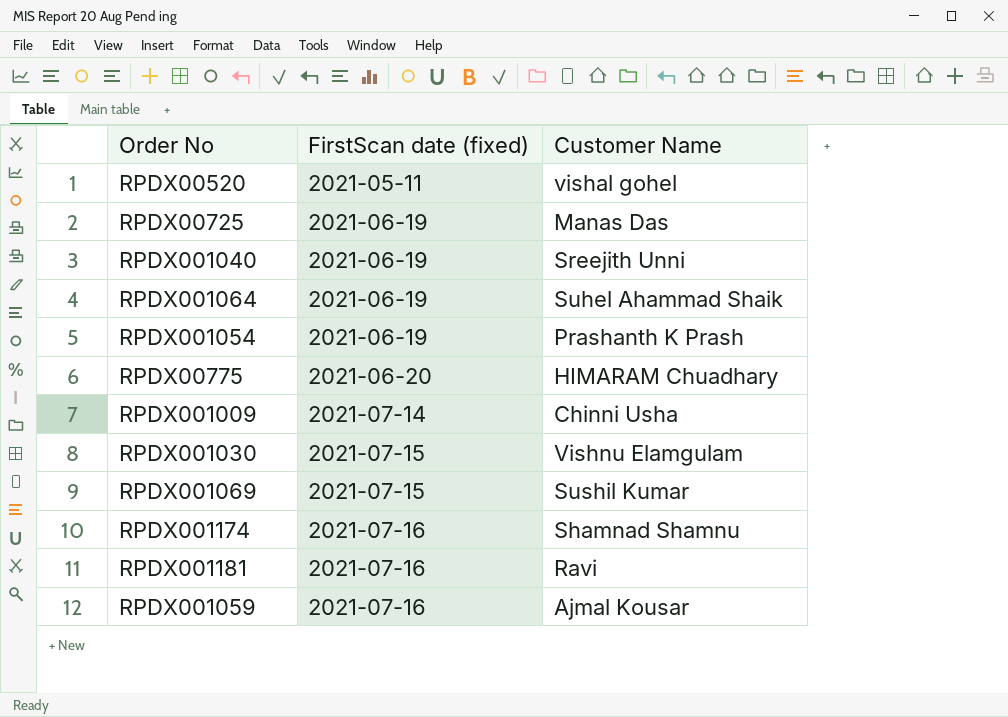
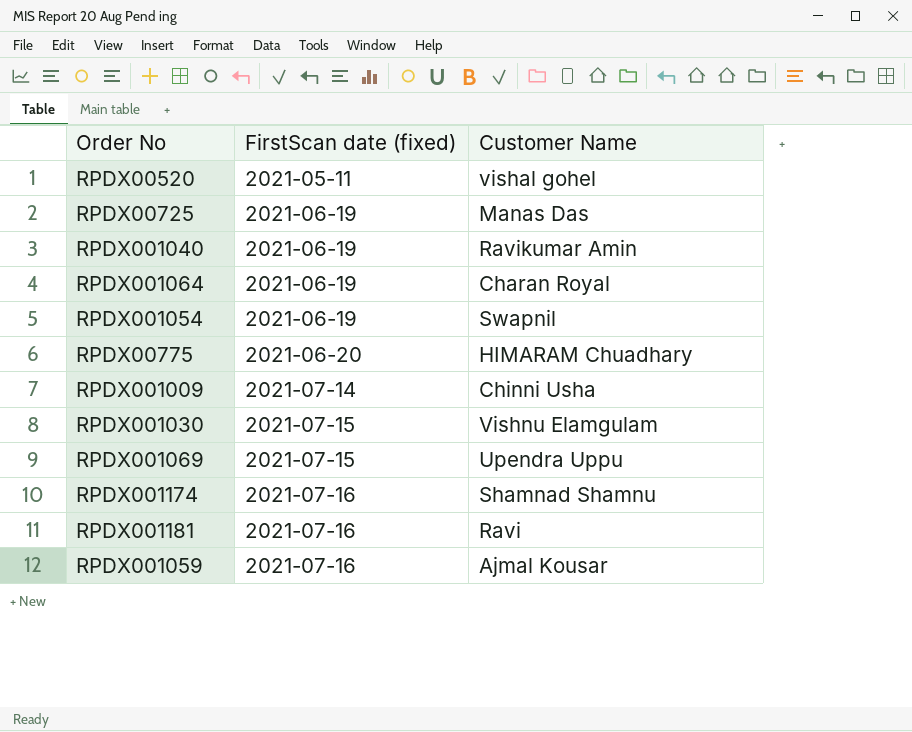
RPDX001040 | Customer Name: Sreejith Unni -> Ravikumar Amin
RPDX001064 | Customer Name: Suhel Ahammad Shaik -> Charan Royal
RPDX001054 | Customer Name: Prashanth K Prash -> Swapnil
RPDX001069 | Customer Name: Sushil Kumar -> Upendra Uppu

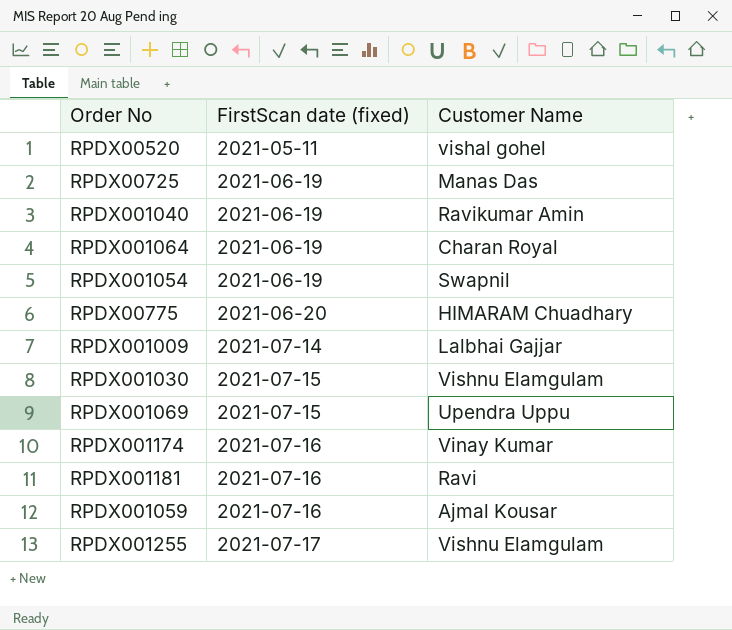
RPDX001009 | Customer Name: Chinni Usha -> Lalbhai Gajjar
RPDX001174 | Customer Name: Shamnad Shamnu -> Vinay Kumar
row RPDX001255: none -> 2021-07-17 | Vishnu Elamgulam

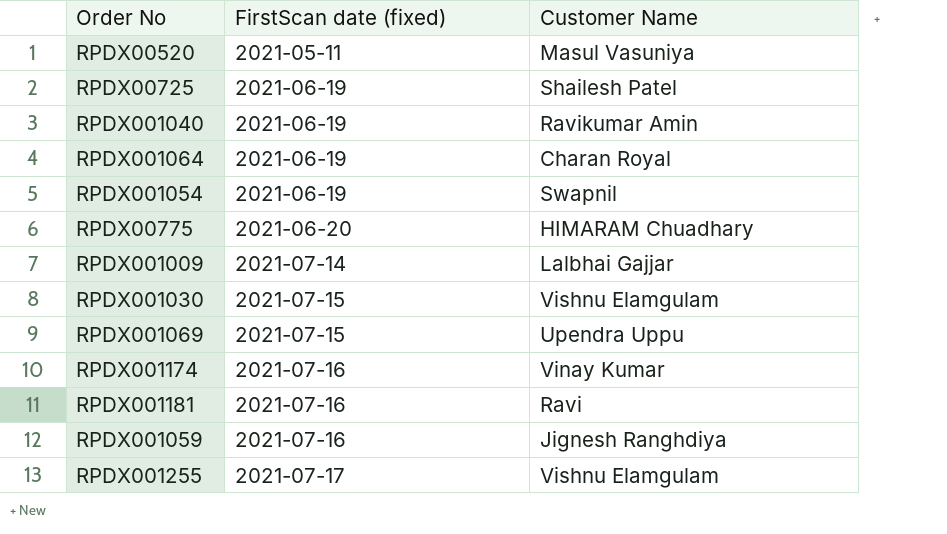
RPDX00520 | Customer Name: vishal gohel -> Masul Vasuniya
RPDX00725 | Customer Name: Manas Das -> Shailesh Patel
RPDX001059 | Customer Name: Ajmal Kousar -> Jignesh Ranghdiya

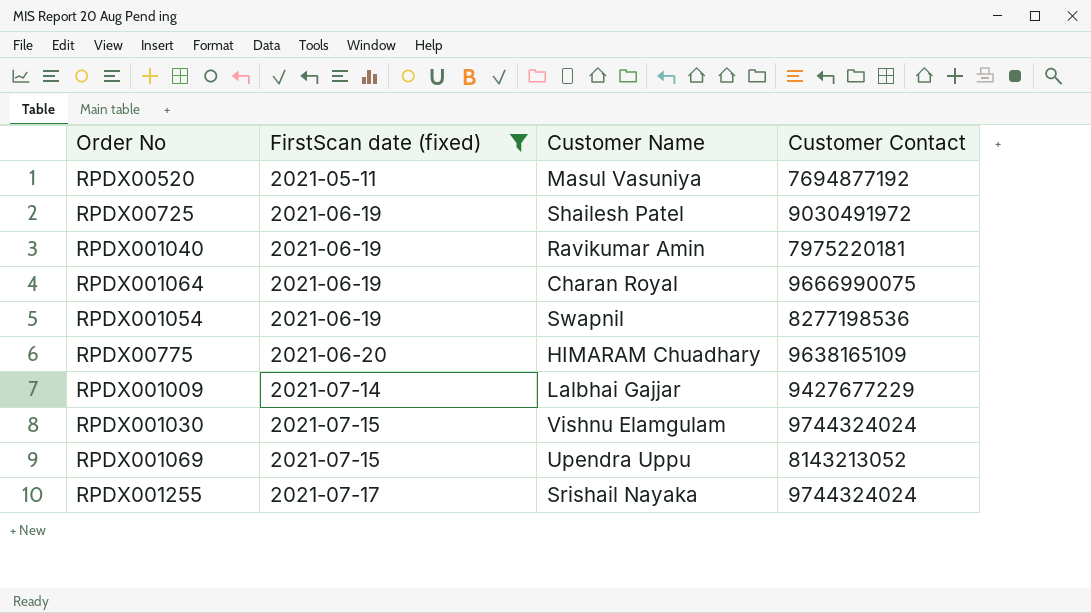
filter: none -> FirstScan date (fixed) != 2021-07-16
column Customer Contact | position: none -> 4
RPDX001255 | Customer Name: Vishnu Elamgulam -> Srishail Nayaka

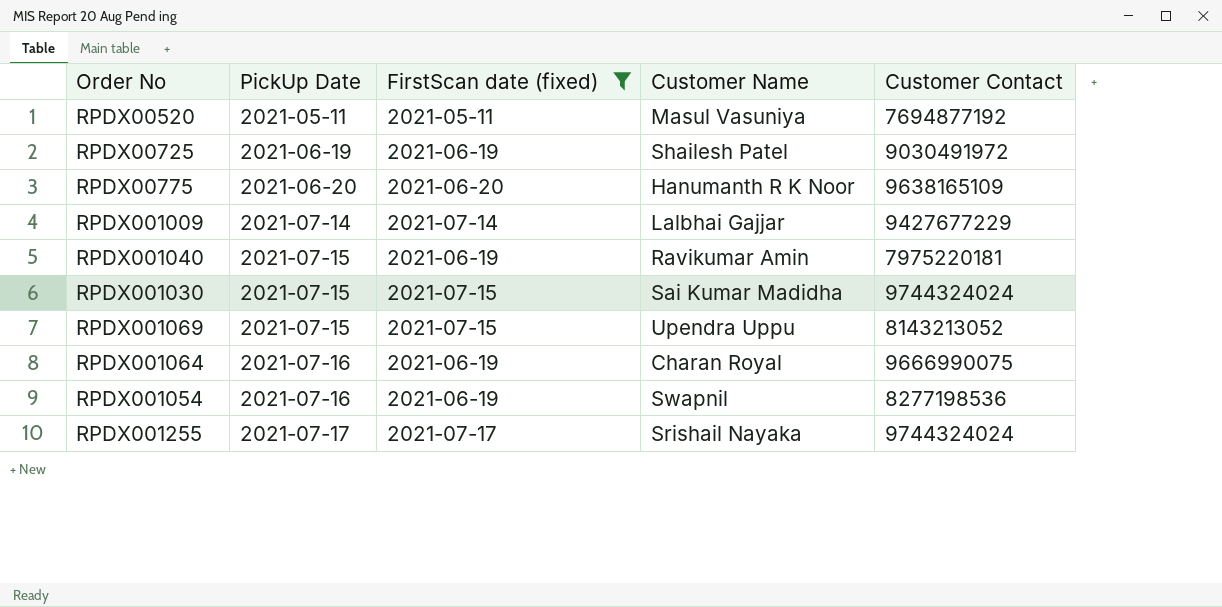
row order: FirstScan date (fixed) ascending -> PickUp Date ascending
column PickUp Date | position: none -> 2
RPDX00775 | Customer Name: HIMARAM Chuadhary -> Hanumanth R K Noor
RPDX001030 | Customer Name: Vishnu Elamgulam -> Sai Kumar Madidha

